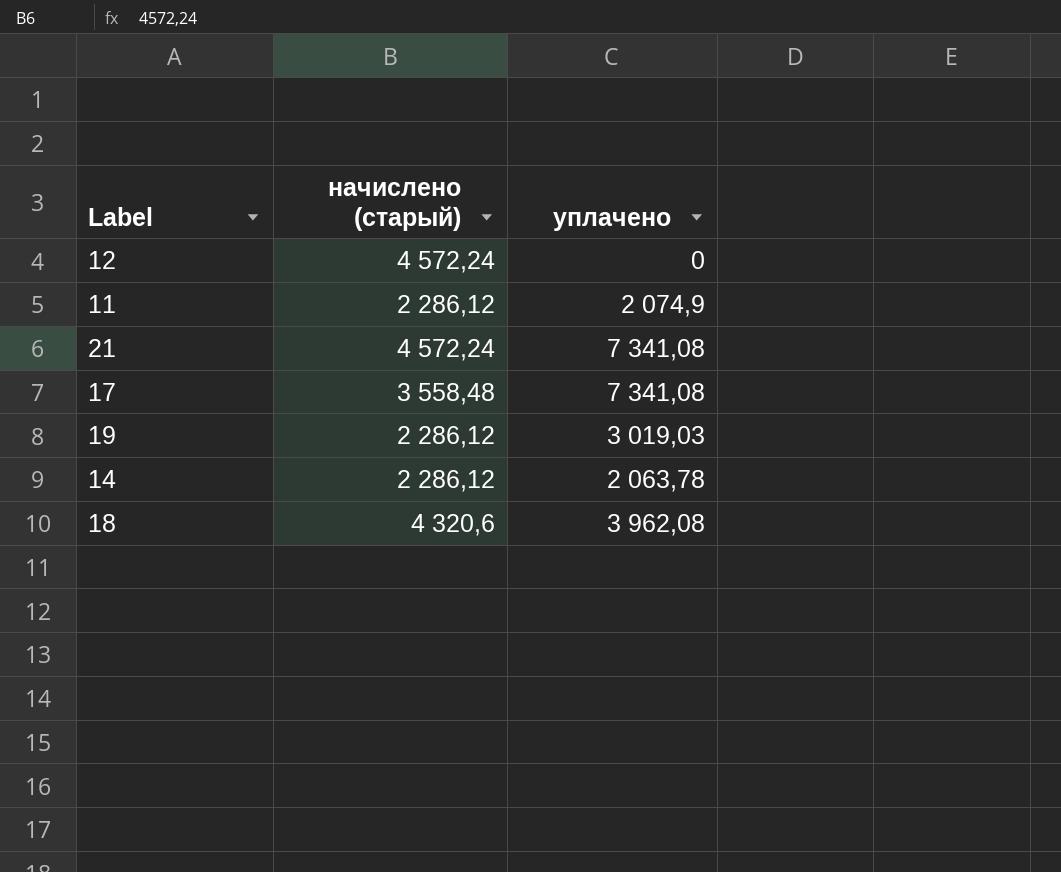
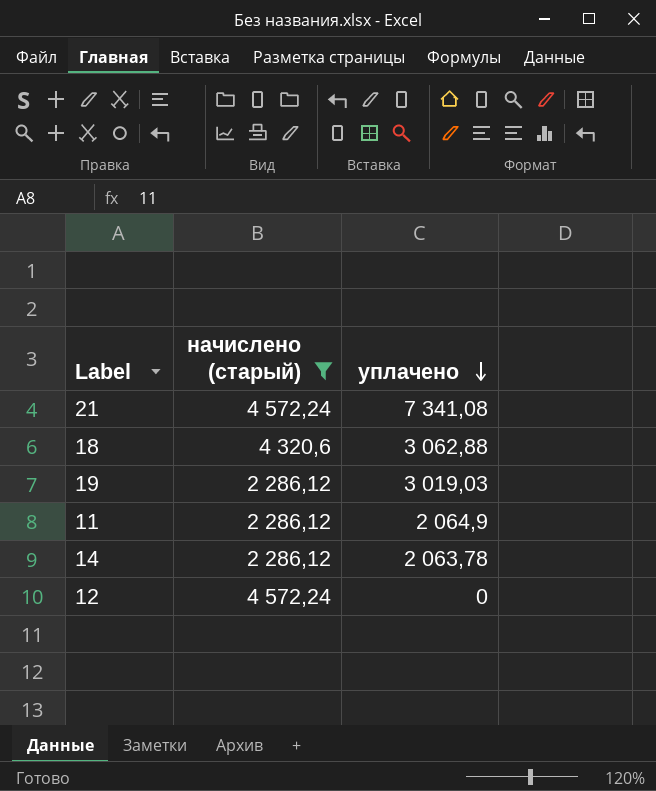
filter: none -> начислено (старый) != 3 558,48
row order: none -> уплачено descending
18 | уплачено: 3 962,08 -> 3 062,88
11 | уплачено: 2 074,9 -> 2 064,9

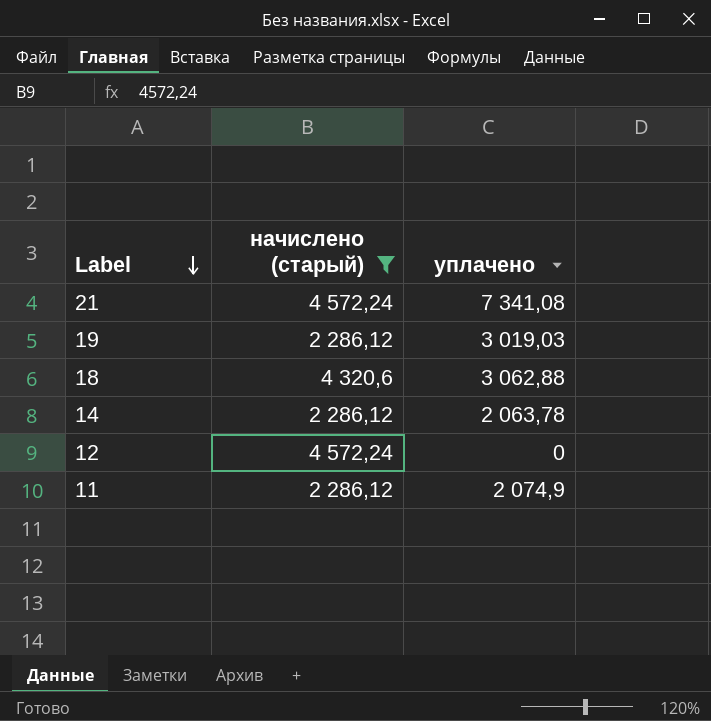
row order: уплачено descending -> Label descending
11 | уплачено: 2 064,9 -> 2 074,9

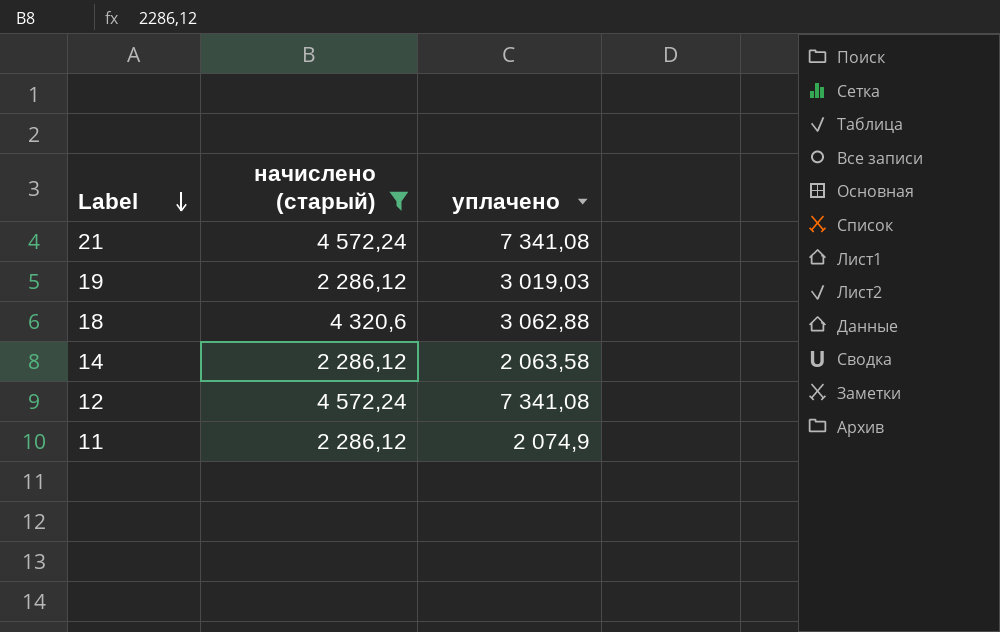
14 | уплачено: 2 063,78 -> 2 063,58
12 | уплачено: 0 -> 7 341,08

